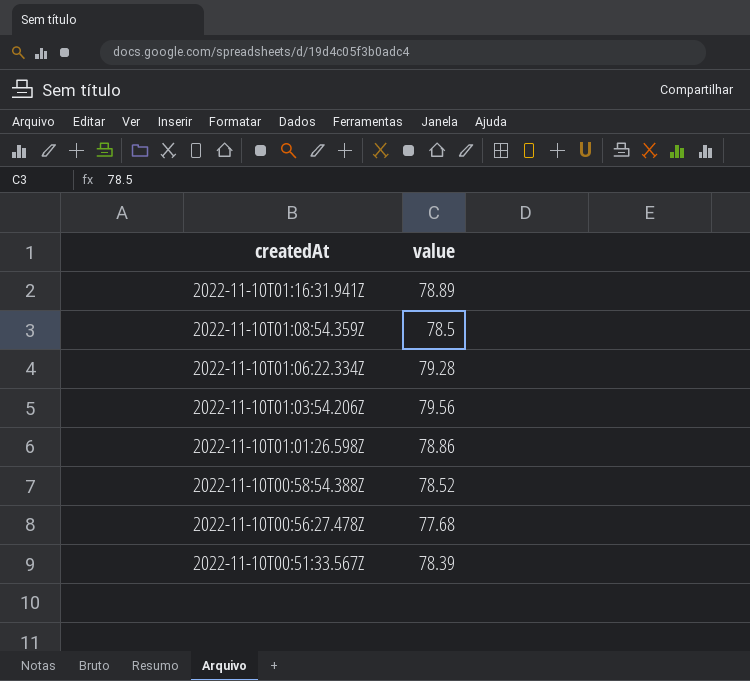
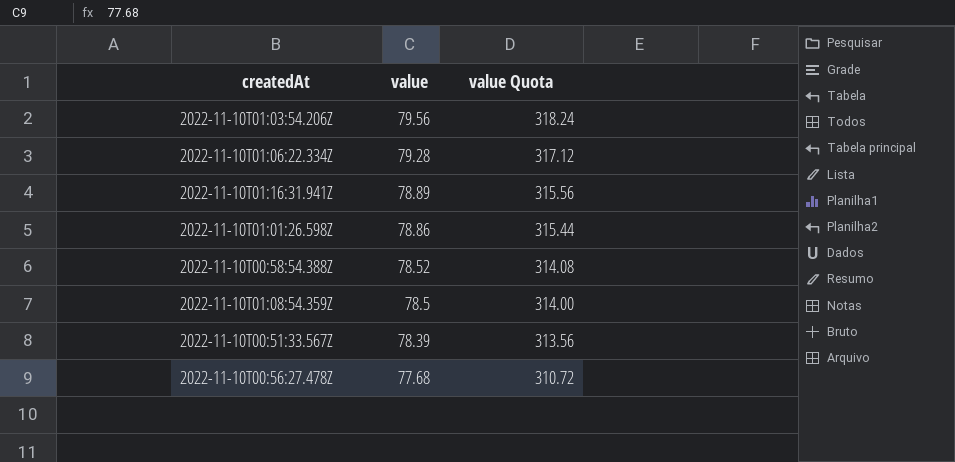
row order: createdAt descending -> value descending
column value Quota | formula: none -> [value] * 4

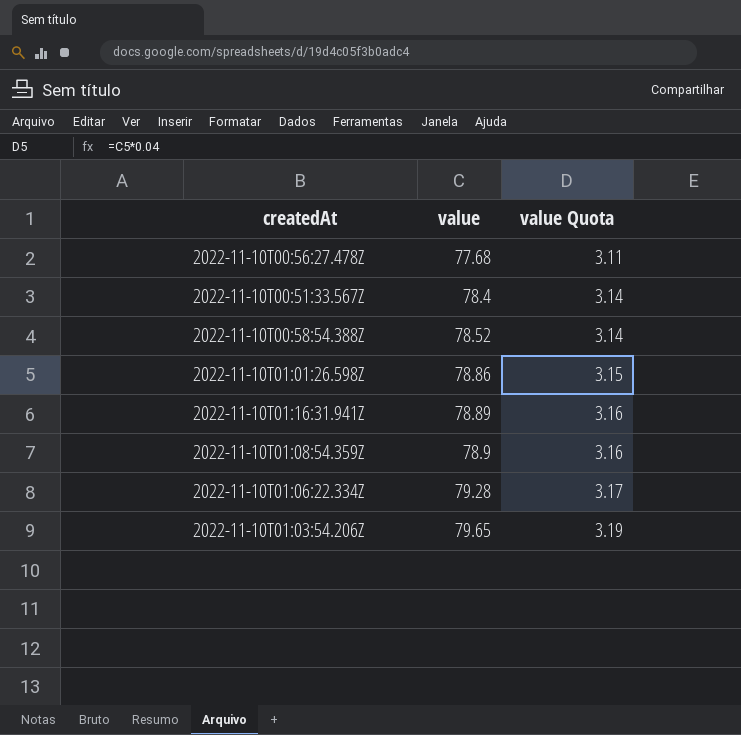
row order: value descending -> value ascending
column value Quota | formula: [value] * 4 -> [value] * 0.04
2022-11-10T00:51:33.567Z | value: 78.39 -> 78.4
2022-11-10T01:08:54.359Z | value: 78.5 -> 78.9
2022-11-10T01:03:54.206Z | value: 79.56 -> 79.65

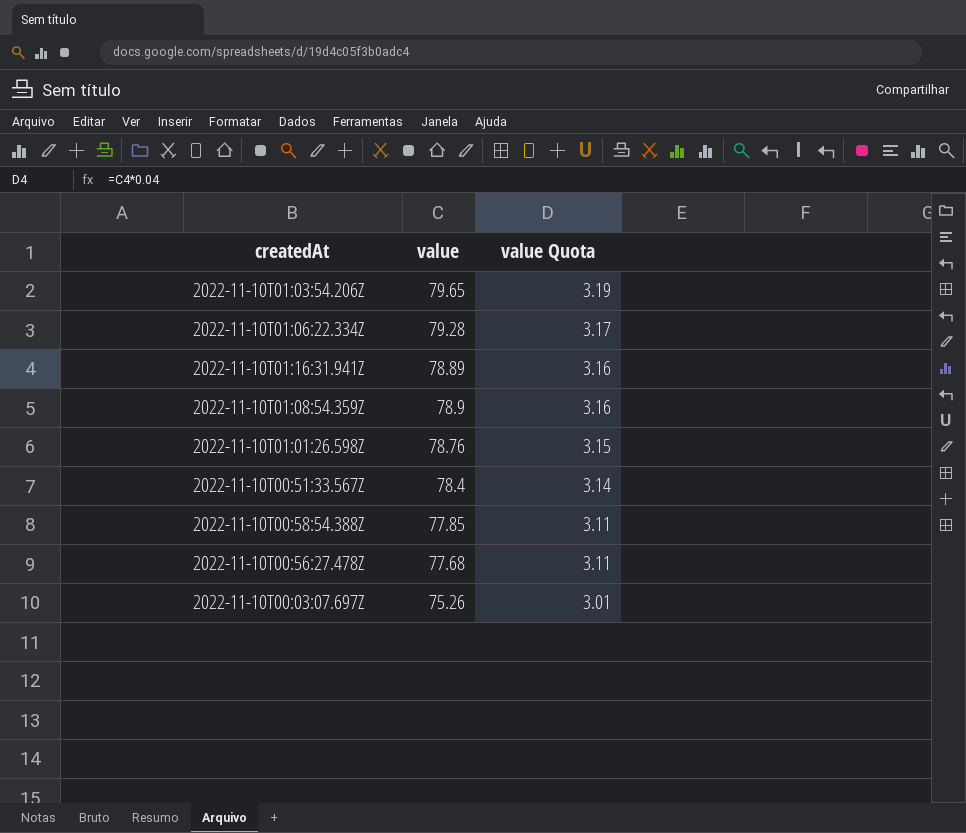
row order: value ascending -> value Quota descending
2022-11-10T01:01:26.598Z | value: 78.86 -> 78.76
2022-11-10T00:58:54.388Z | value: 78.52 -> 77.85
2022-11-10T00:58:54.388Z | value Quota: 3.14 -> 3.11
row 2022-11-10T00:03:07.697Z: none -> 75.26 | 3.01

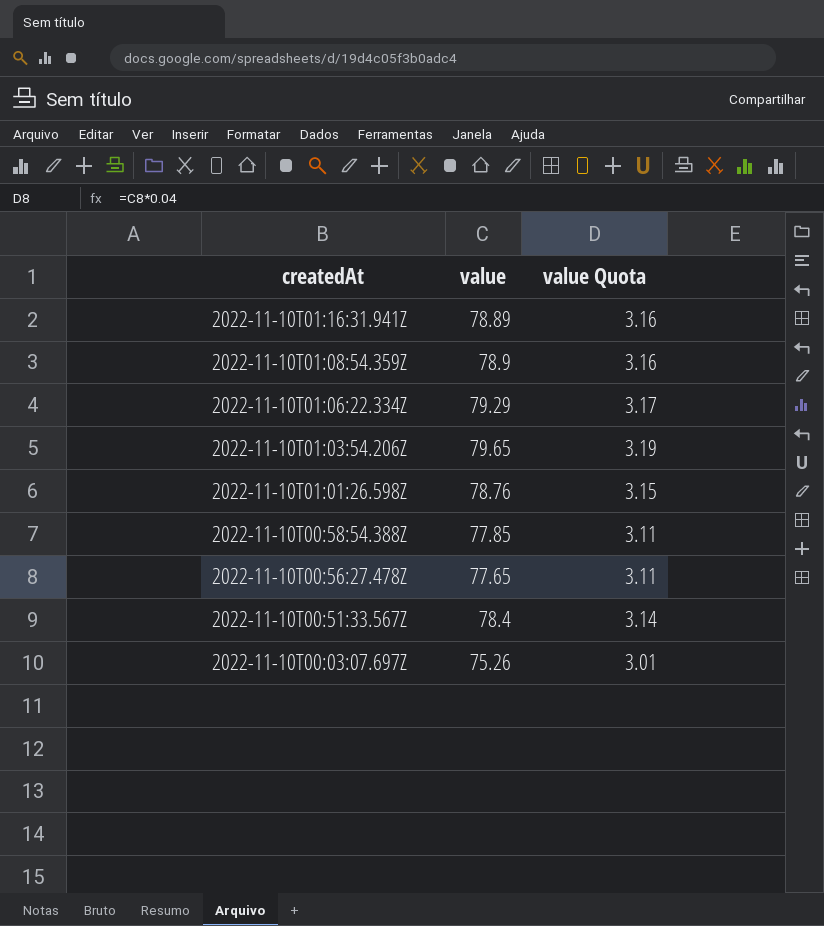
row order: value Quota descending -> createdAt descending
2022-11-10T01:06:22.334Z | value: 79.28 -> 79.29
2022-11-10T00:56:27.478Z | value: 77.68 -> 77.65

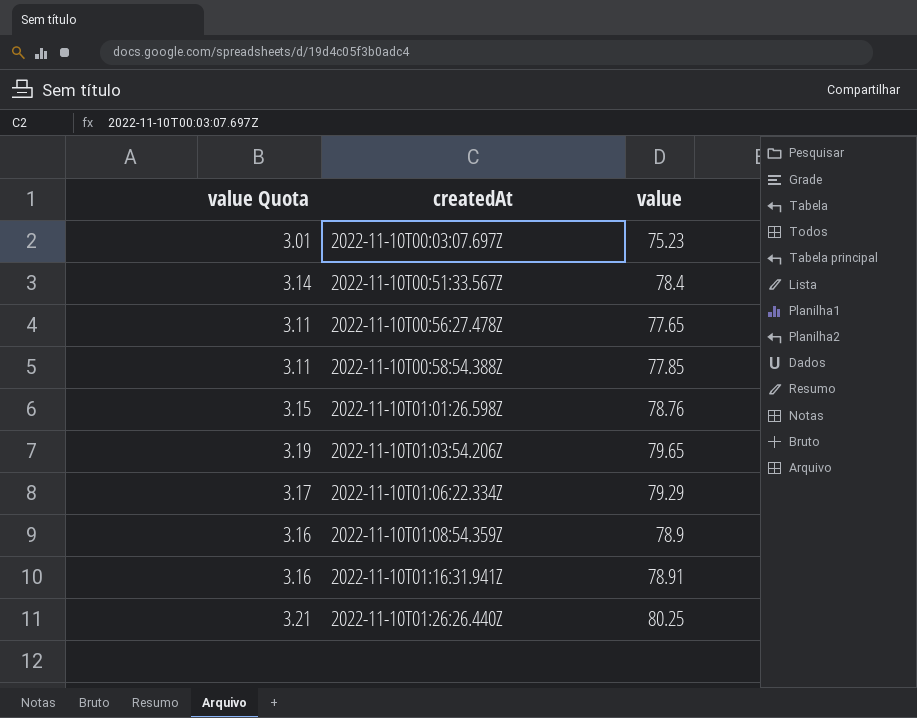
row order: createdAt descending -> createdAt ascending
column value Quota | position: 3 -> 1
2022-11-10T00:03:07.697Z | value: 75.26 -> 75.23
2022-11-10T01:16:31.941Z | value: 78.89 -> 78.91
row 2022-11-10T01:26:26.440Z: none -> 3.21 | 80.25

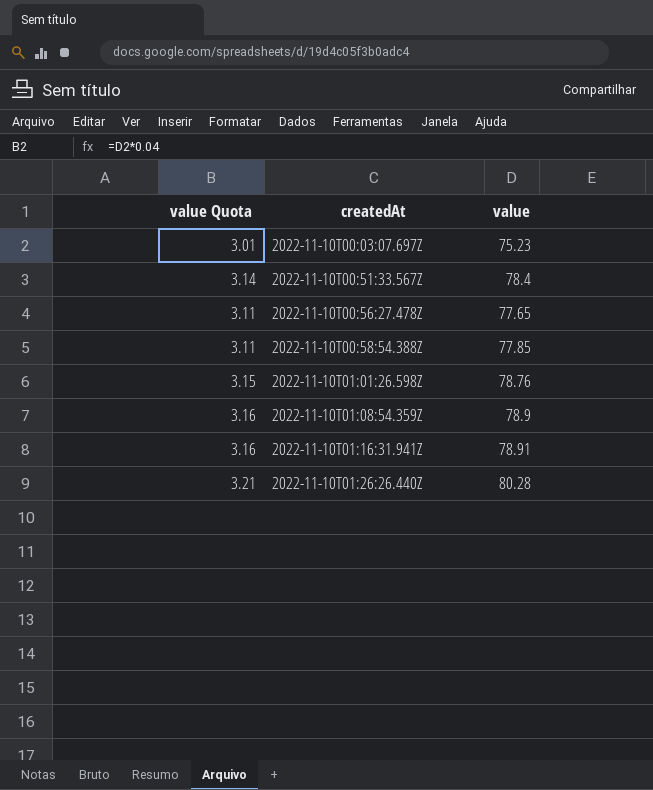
row 2022-11-10T01:03:54.206Z: 3.19 | 79.65 -> none
row 2022-11-10T01:06:22.334Z: 3.17 | 79.29 -> none
2022-11-10T01:26:26.440Z | value: 80.25 -> 80.28

